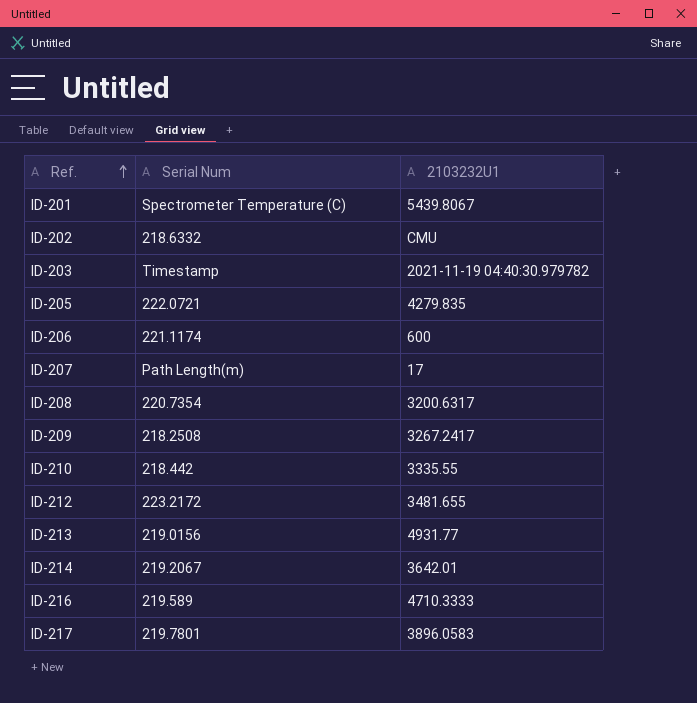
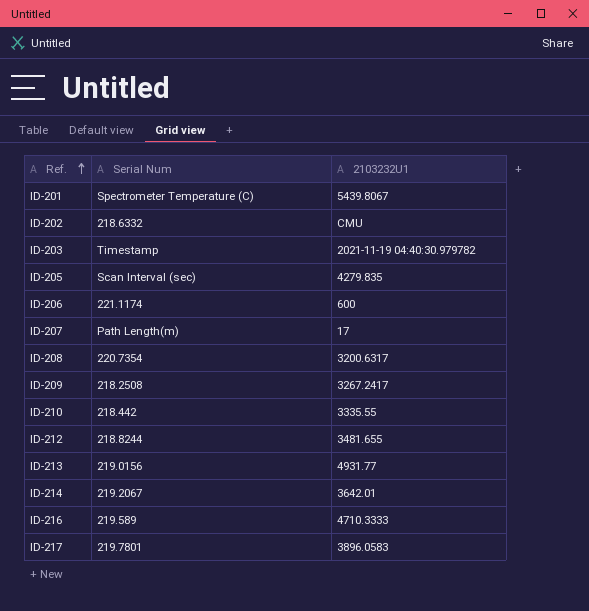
ID-205 | Serial Num: 222.0721 -> Scan Interval (sec)
ID-212 | Serial Num: 223.2172 -> 218.8244

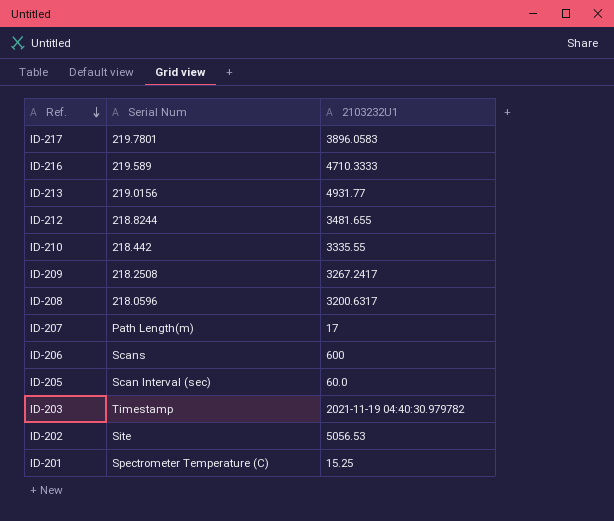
row order: Ref. ascending -> Ref. descending
row ID-214: 219.2067 | 3642.01 -> none
ID-208 | Serial Num: 220.7354 -> 218.0596
ID-206 | Serial Num: 221.1174 -> Scans
ID-205 | 2103232U1: 4279.835 -> 60.0
ID-202 | Serial Num: 218.6332 -> Site
ID-202 | 2103232U1: CMU -> 5056.53
ID-201 | 2103232U1: 5439.8067 -> 15.25

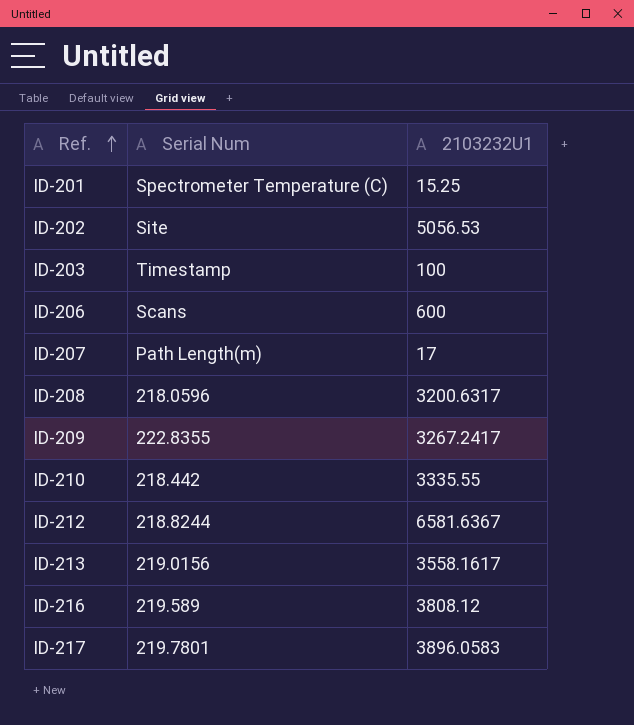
row order: Ref. descending -> Ref. ascending
row ID-205: Scan Interval (sec) | 60.0 -> none
ID-203 | 2103232U1: 2021-11-19 04:40:30.979782 -> 100
ID-209 | Serial Num: 218.2508 -> 222.8355
ID-212 | 2103232U1: 3481.655 -> 6581.6367
ID-213 | 2103232U1: 4931.77 -> 3558.1617
ID-216 | 2103232U1: 4710.3333 -> 3808.12

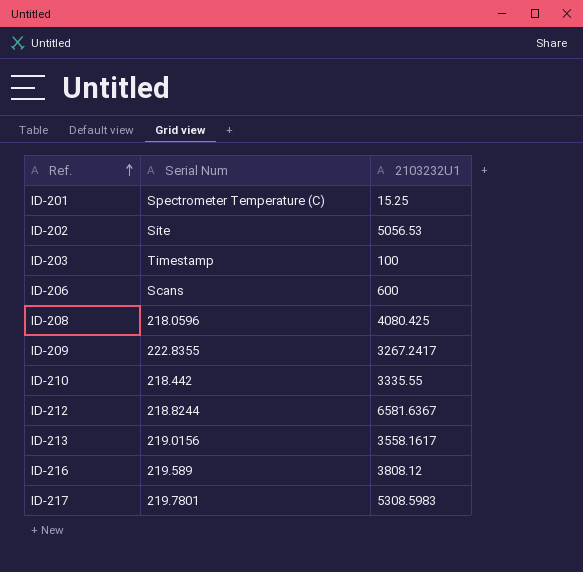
row ID-207: Path Length(m) | 17 -> none
ID-208 | 2103232U1: 3200.6317 -> 4080.425
ID-217 | 2103232U1: 3896.0583 -> 5308.5983

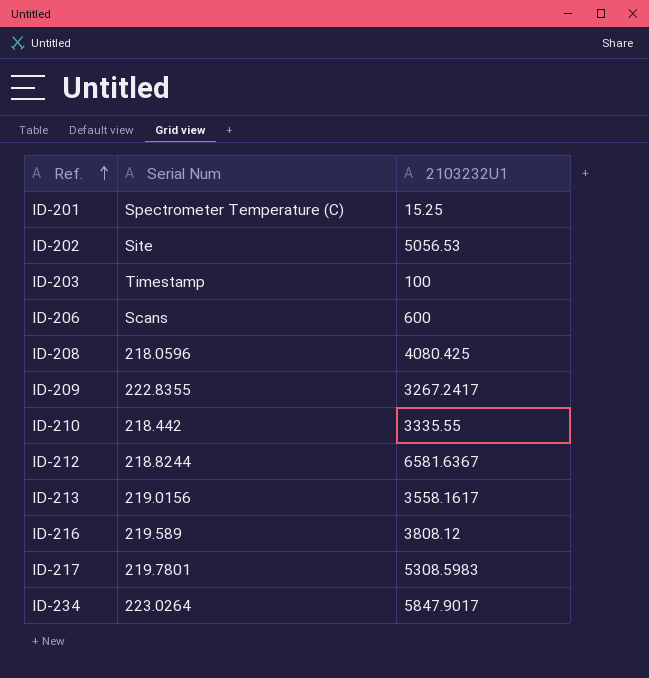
row ID-234: none -> 223.0264 | 5847.9017

